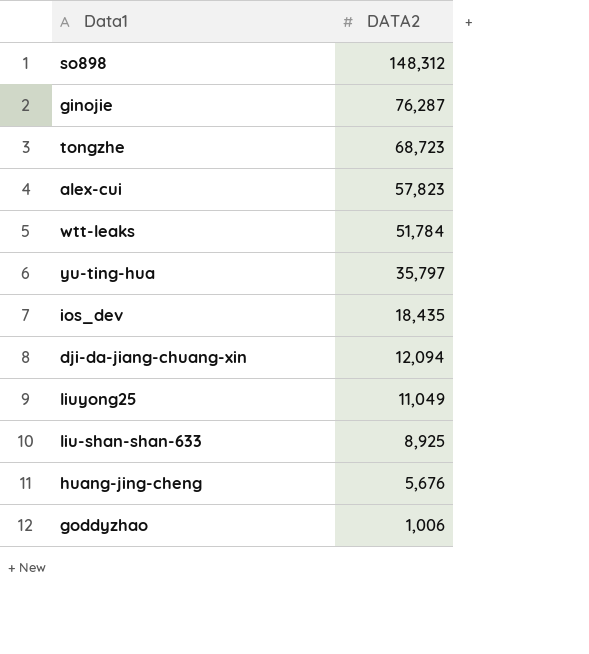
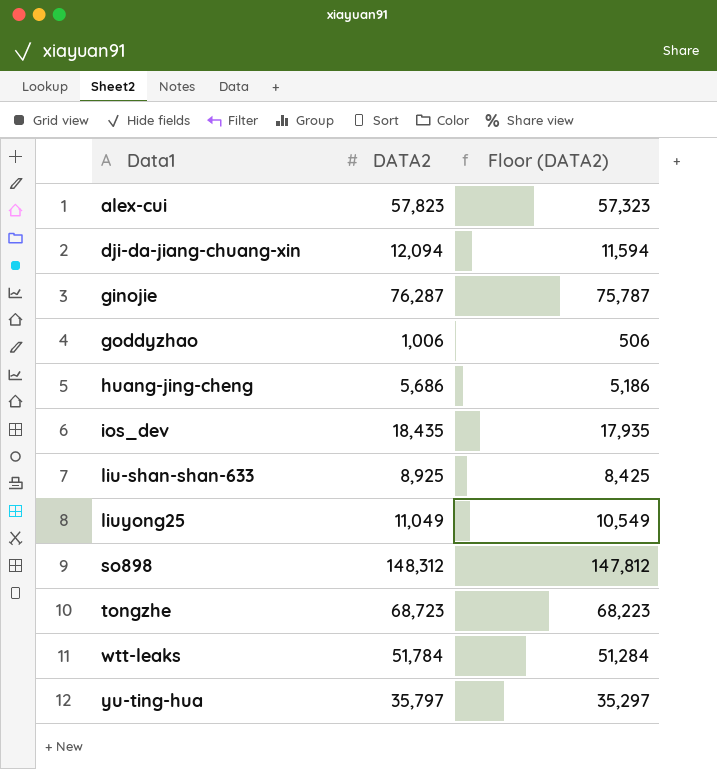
row order: DATA2 descending -> Data1 ascending
column Floor (DATA2) | formula: none -> [DATA2] - 500
huang-jing-cheng | DATA2: 5,676 -> 5,686

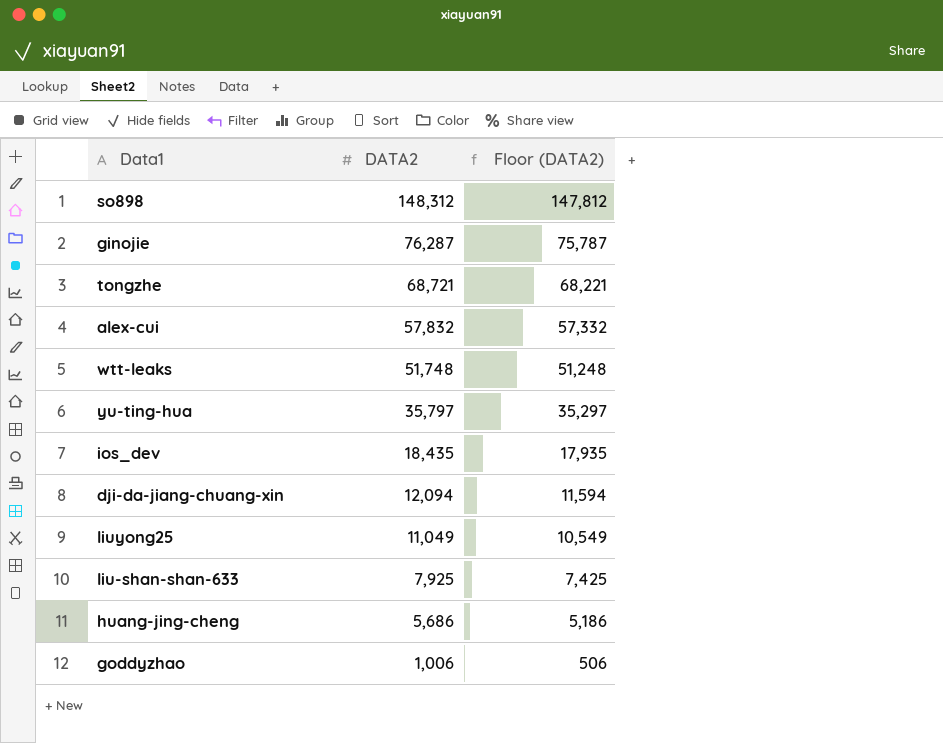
row order: Data1 ascending -> DATA2 descending
tongzhe | DATA2: 68,723 -> 68,721
tongzhe | Floor (DATA2): 68,223 -> 68,221
alex-cui | DATA2: 57,823 -> 57,832
alex-cui | Floor (DATA2): 57,323 -> 57,332
wtt-leaks | DATA2: 51,784 -> 51,748
wtt-leaks | Floor (DATA2): 51,284 -> 51,248
liu-shan-shan-633 | DATA2: 8,925 -> 7,925
liu-shan-shan-633 | Floor (DATA2): 8,425 -> 7,425

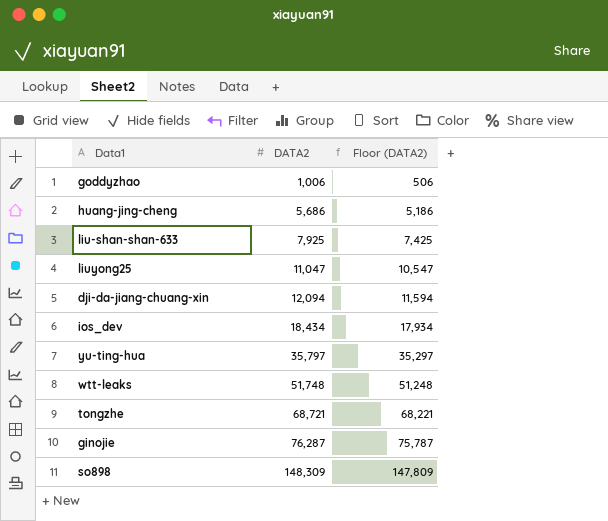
row order: DATA2 descending -> DATA2 ascending
row alex-cui: 57,832 | 57,332 -> none
liuyong25 | DATA2: 11,049 -> 11,047
liuyong25 | Floor (DATA2): 10,549 -> 10,547
ios_dev | DATA2: 18,435 -> 18,434
ios_dev | Floor (DATA2): 17,935 -> 17,934
so898 | DATA2: 148,312 -> 148,309
so898 | Floor (DATA2): 147,812 -> 147,809

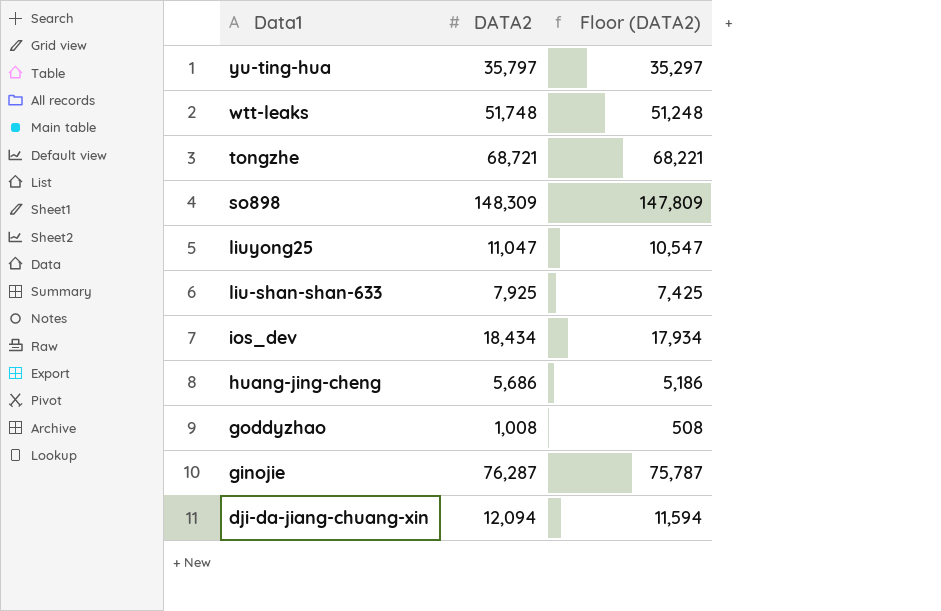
row order: DATA2 ascending -> Data1 descending
goddyzhao | DATA2: 1,006 -> 1,008
goddyzhao | Floor (DATA2): 506 -> 508

